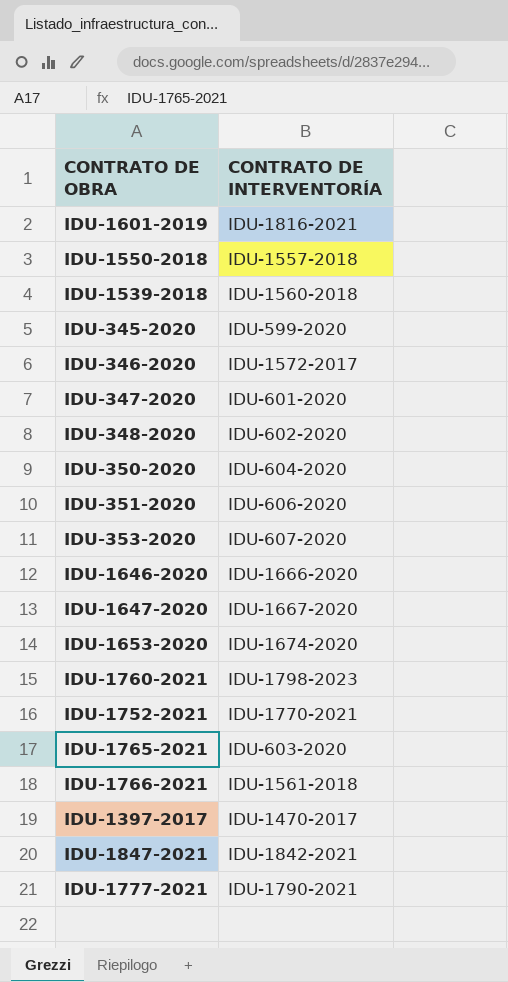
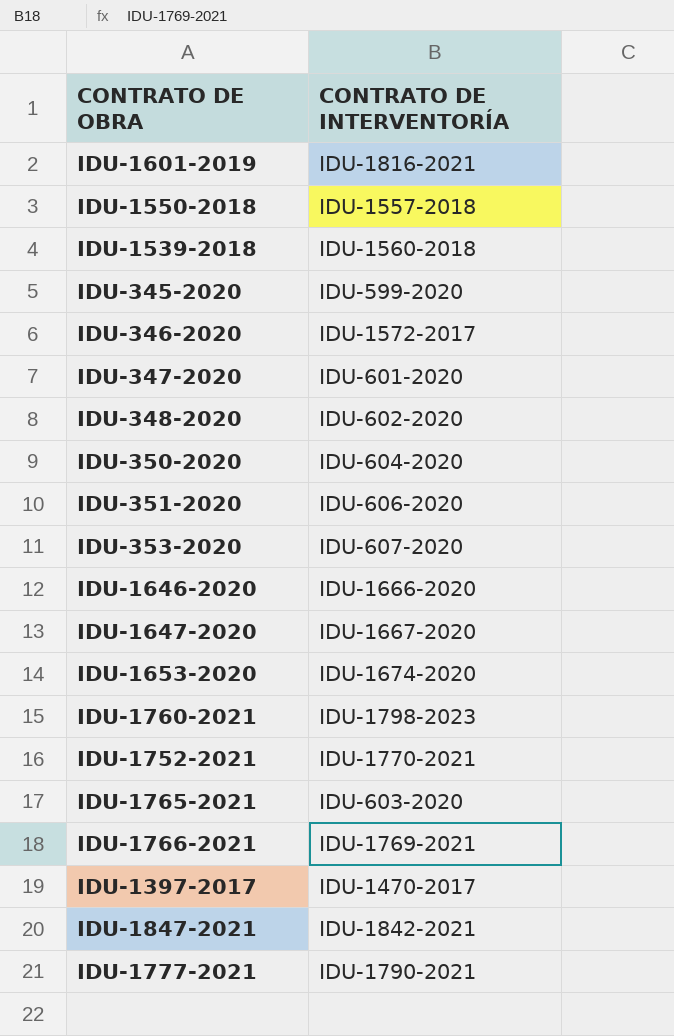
IDU-1766-2021 | CONTRATO DE INTERVENTORÍA: IDU-1561-2018 -> IDU-1769-2021

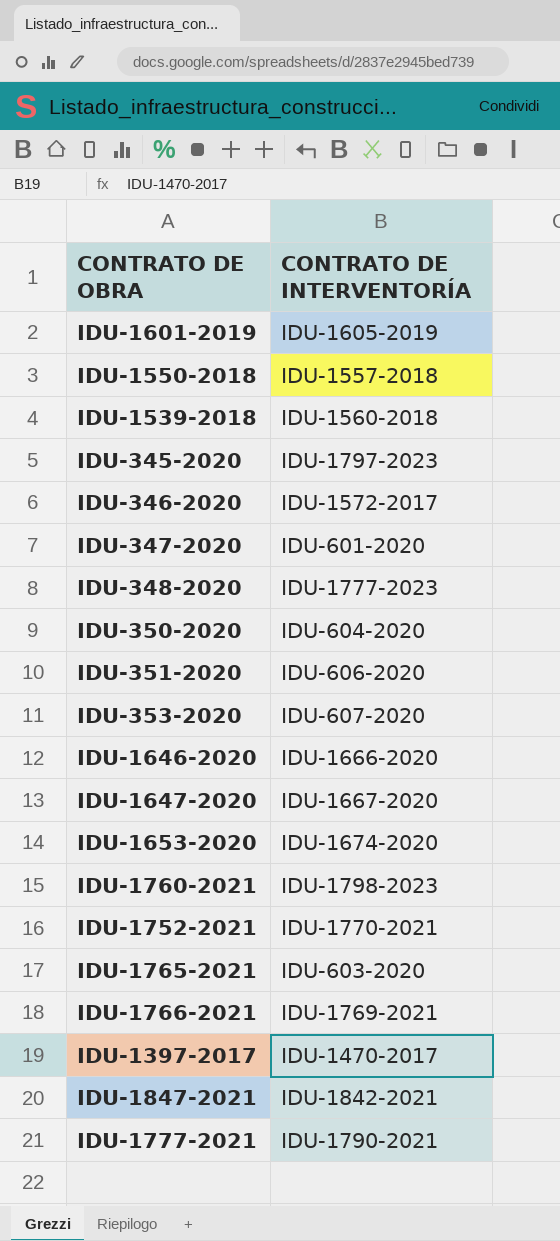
IDU-1601-2019 | CONTRATO DE INTERVENTORÍA: IDU-1816-2021 -> IDU-1605-2019
IDU-345-2020 | CONTRATO DE INTERVENTORÍA: IDU-599-2020 -> IDU-1797-2023
IDU-348-2020 | CONTRATO DE INTERVENTORÍA: IDU-602-2020 -> IDU-1777-2023

